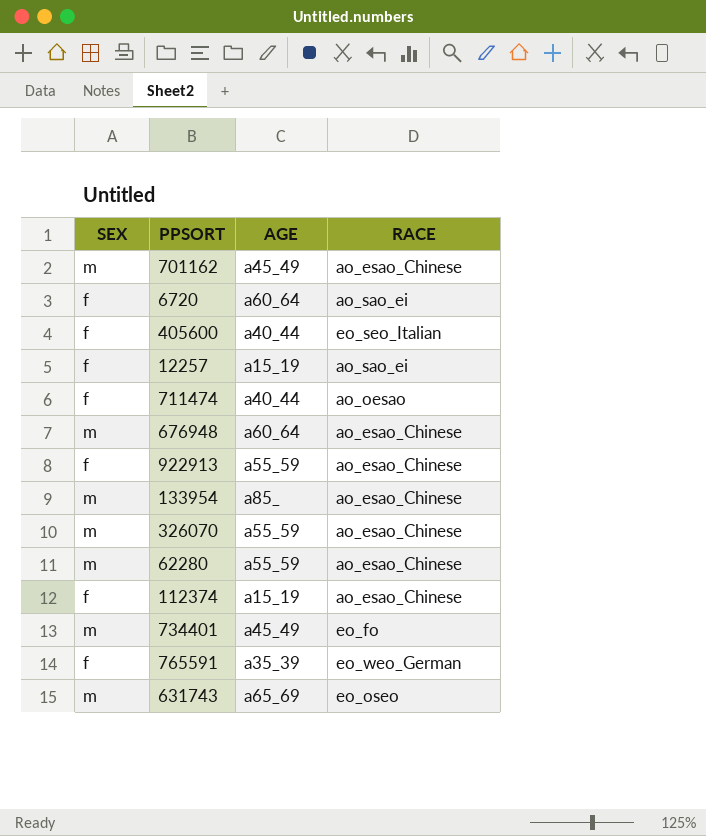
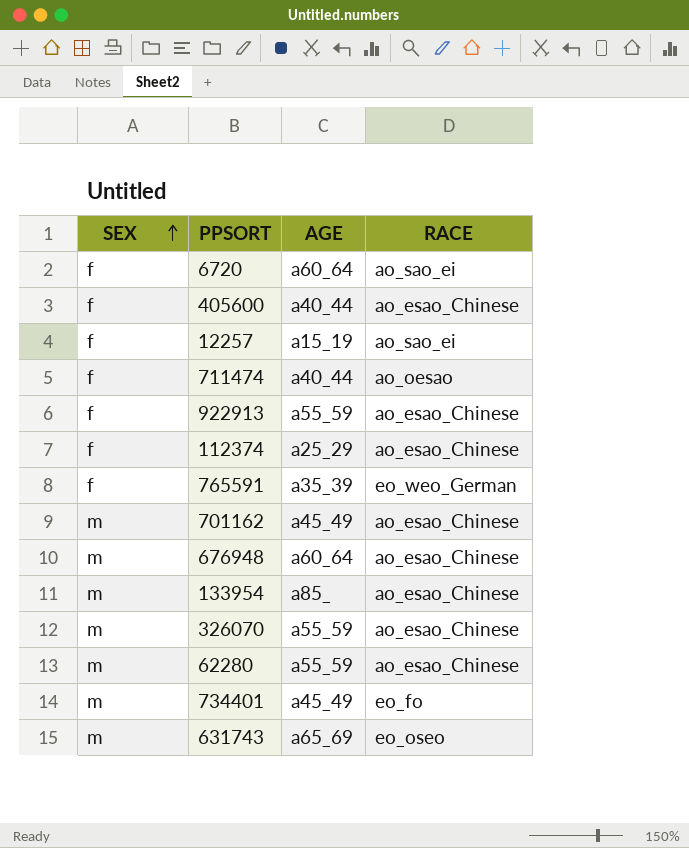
row order: none -> SEX ascending
405600 | RACE: eo_seo_Italian -> ao_esao_Chinese
112374 | AGE: a15_19 -> a25_29

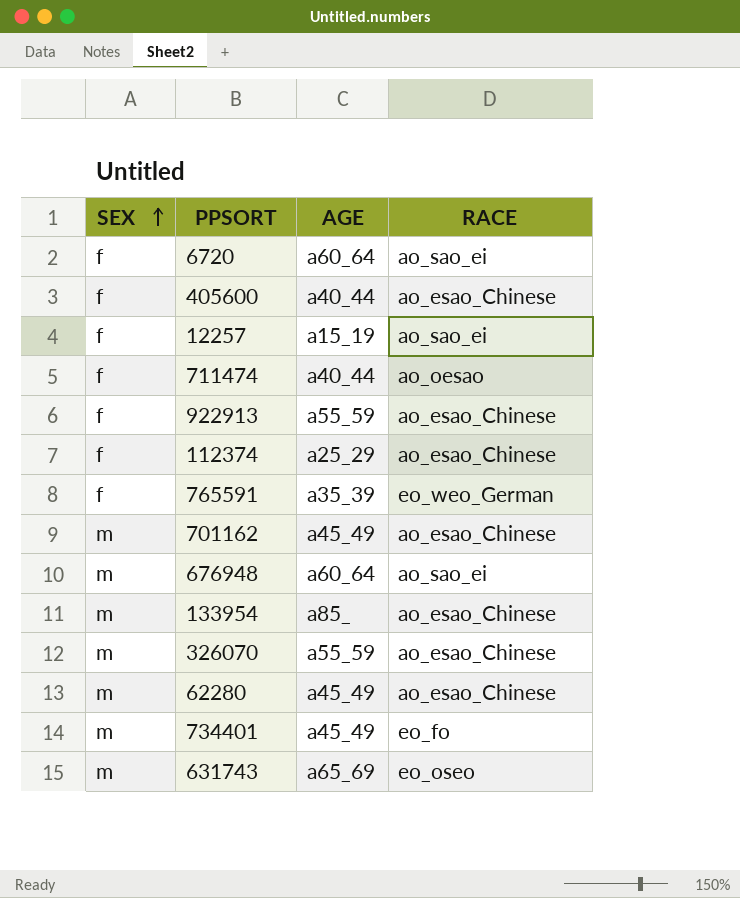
676948 | RACE: ao_esao_Chinese -> ao_sao_ei
62280 | AGE: a55_59 -> a45_49

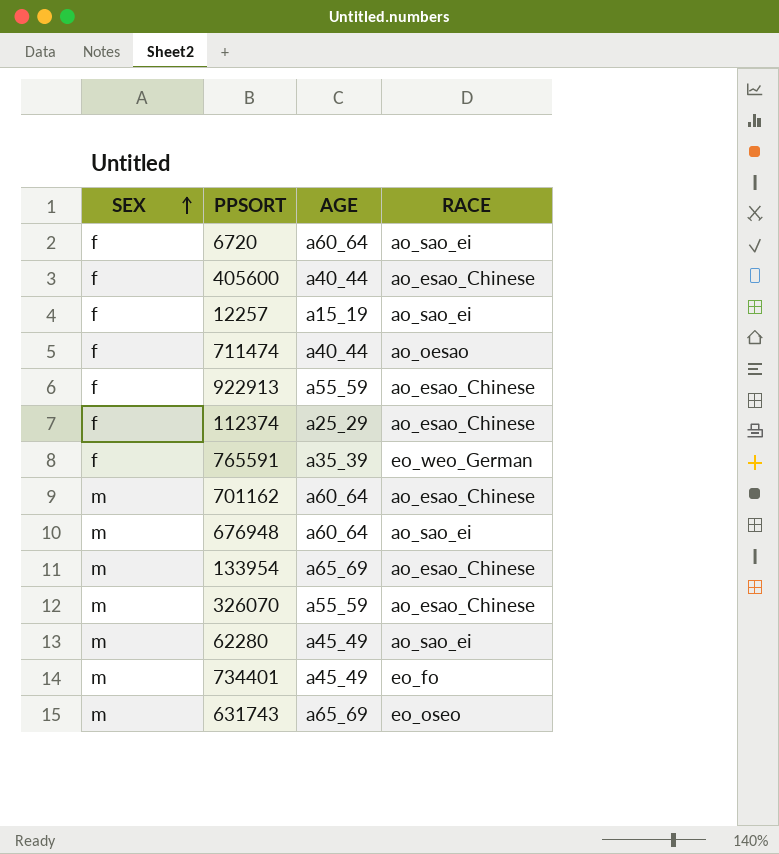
701162 | AGE: a45_49 -> a60_64
133954 | AGE: a85_ -> a65_69
62280 | RACE: ao_esao_Chinese -> ao_sao_ei

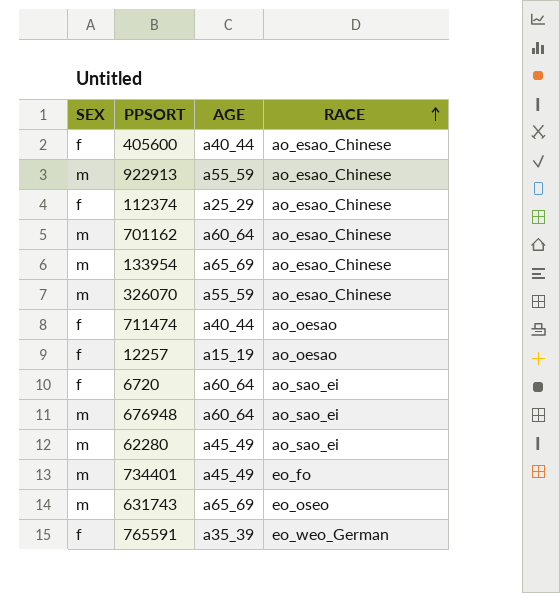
row order: SEX ascending -> RACE ascending
922913 | SEX: f -> m
12257 | RACE: ao_sao_ei -> ao_oesao

